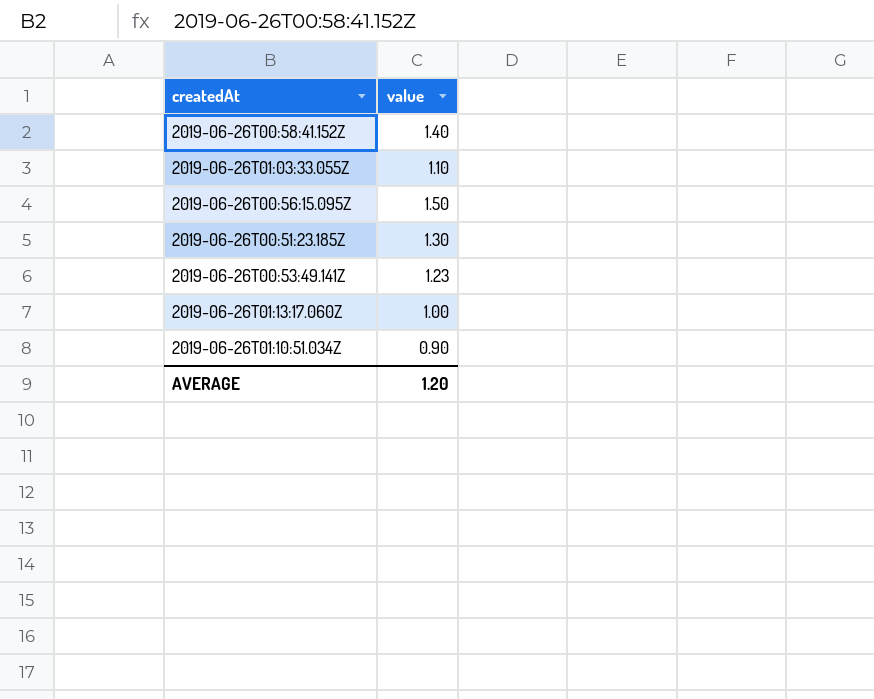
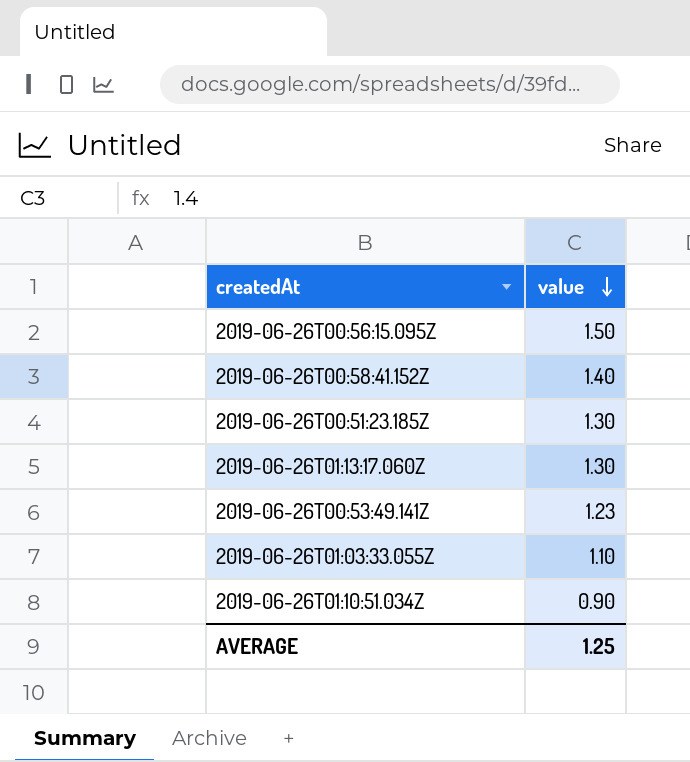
row order: none -> value descending
2019-06-26T01:13:17.060Z | value: 1.00 -> 1.30
AVERAGE | value: 1.20 -> 1.25

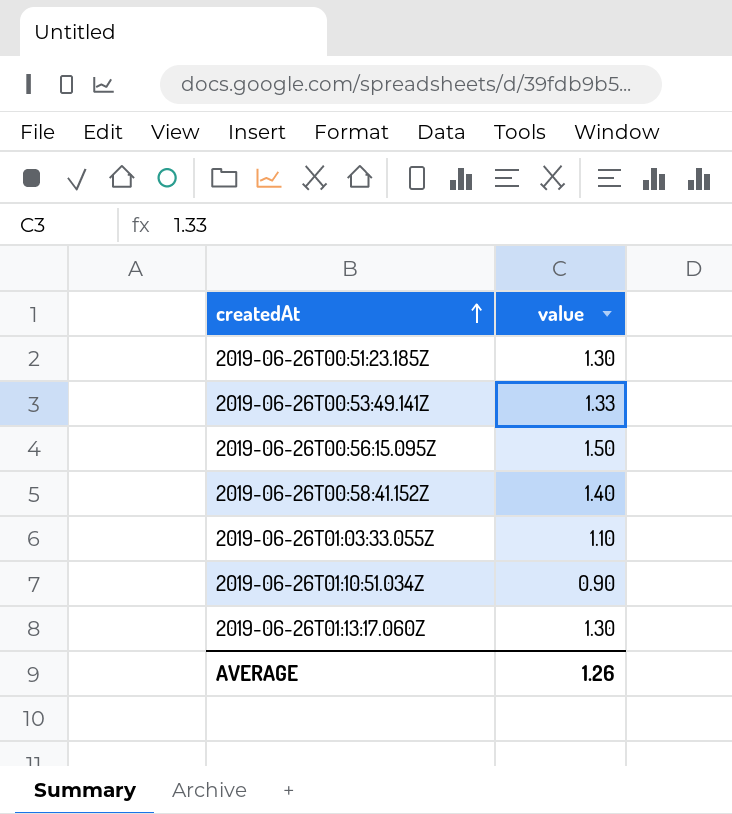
row order: value descending -> createdAt ascending
2019-06-26T00:53:49.141Z | value: 1.23 -> 1.33
AVERAGE | value: 1.25 -> 1.26

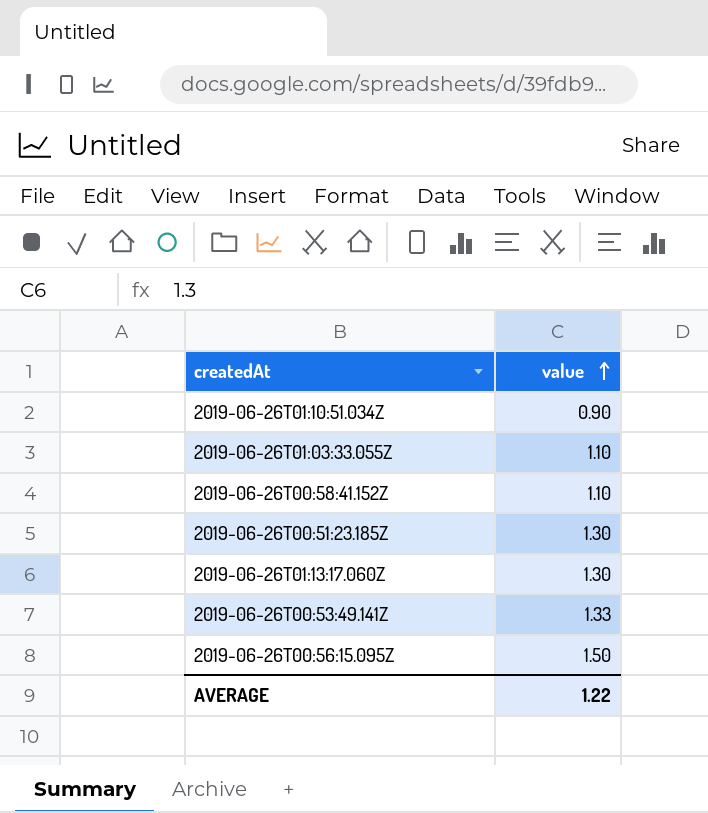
row order: createdAt ascending -> value ascending
2019-06-26T00:58:41.152Z | value: 1.40 -> 1.10
AVERAGE | value: 1.26 -> 1.22

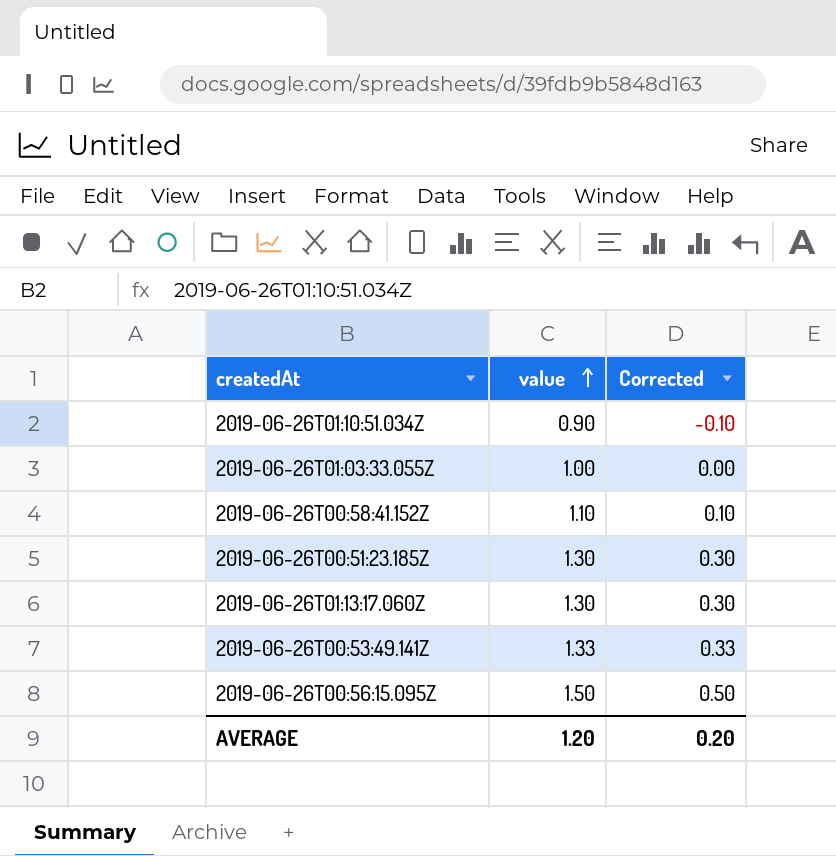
column Corrected | formula: none -> [value] - 1
2019-06-26T01:03:33.055Z | value: 1.10 -> 1.00
AVERAGE | value: 1.22 -> 1.20

